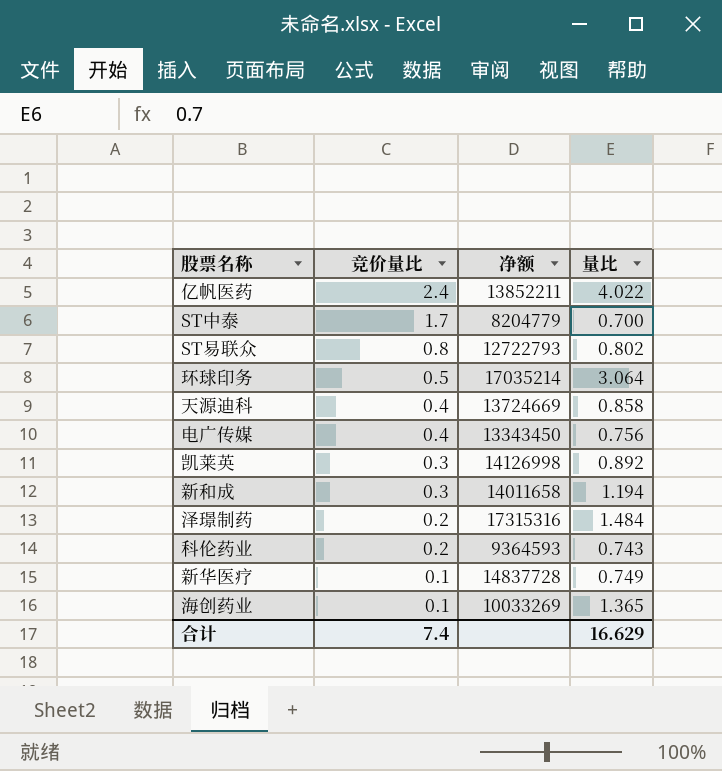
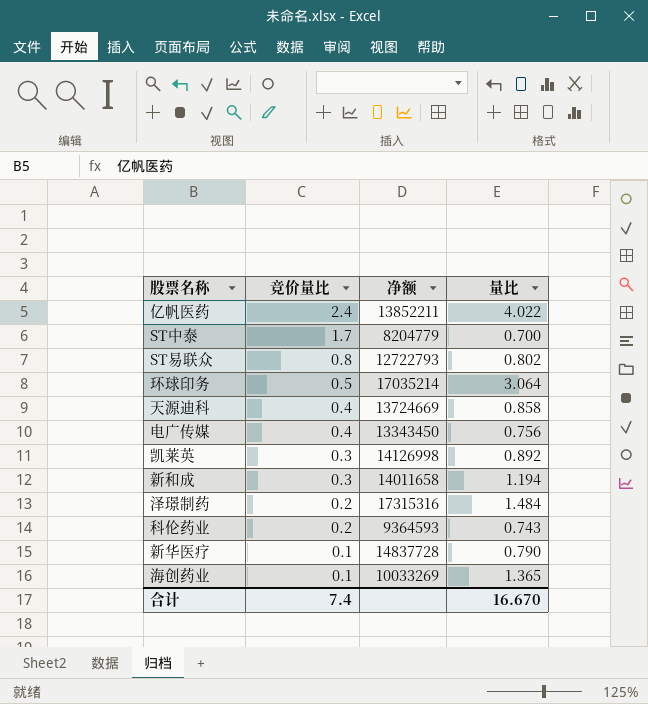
新华医疗 | 量比: 0.749 -> 0.790
合计 | 量比: 16.629 -> 16.670

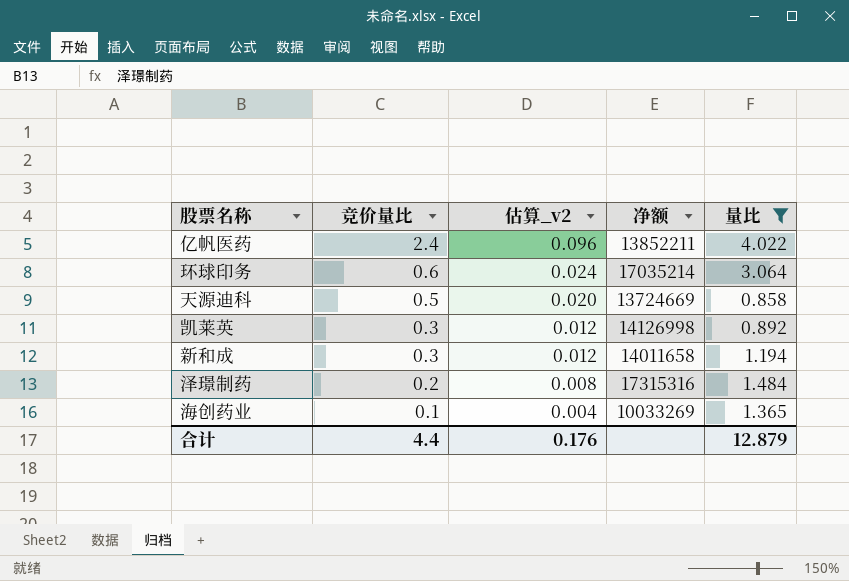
filter: none -> 量比 >= 0.858
column 估算_v2 | formula: none -> [竞价量比] * 0.04
环球印务 | 竞价量比: 0.5 -> 0.6
天源迪科 | 竞价量比: 0.4 -> 0.5
合计 | 竞价量比: 7.4 -> 4.4
合计 | 量比: 16.670 -> 12.879

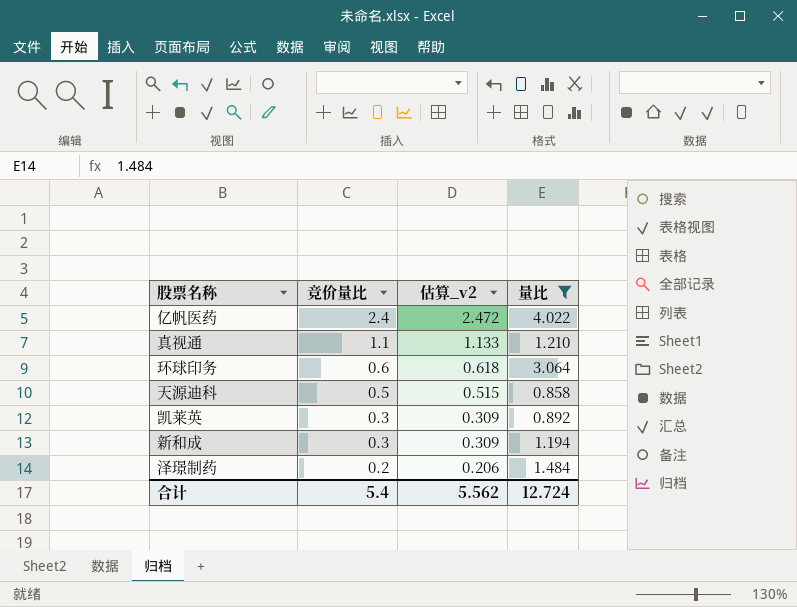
column 净额 | position: 4 -> none
column 估算_v2 | formula: [竞价量比] * 0.04 -> [竞价量比] * 1.03
row 海创药业: 0.1 | 0.004 | 10033269 | 1.365 -> none
row 真视通: none -> 1.1 | 1.133 | 1.210
合计 | 竞价量比: 4.4 -> 5.4
合计 | 估算_v2: 0.176 -> 5.562
合计 | 量比: 12.879 -> 12.724

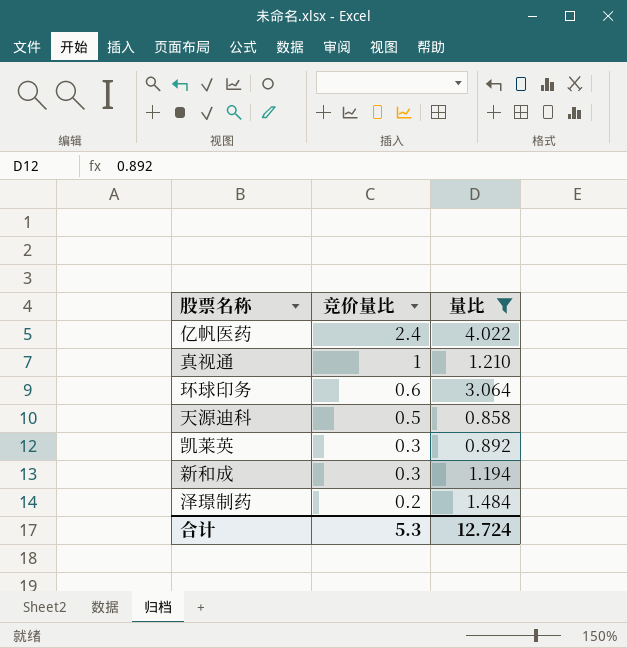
column 估算_v2 | formula: [竞价量比] * 1.03 -> none
真视通 | 竞价量比: 1.1 -> 1
合计 | 竞价量比: 5.4 -> 5.3

